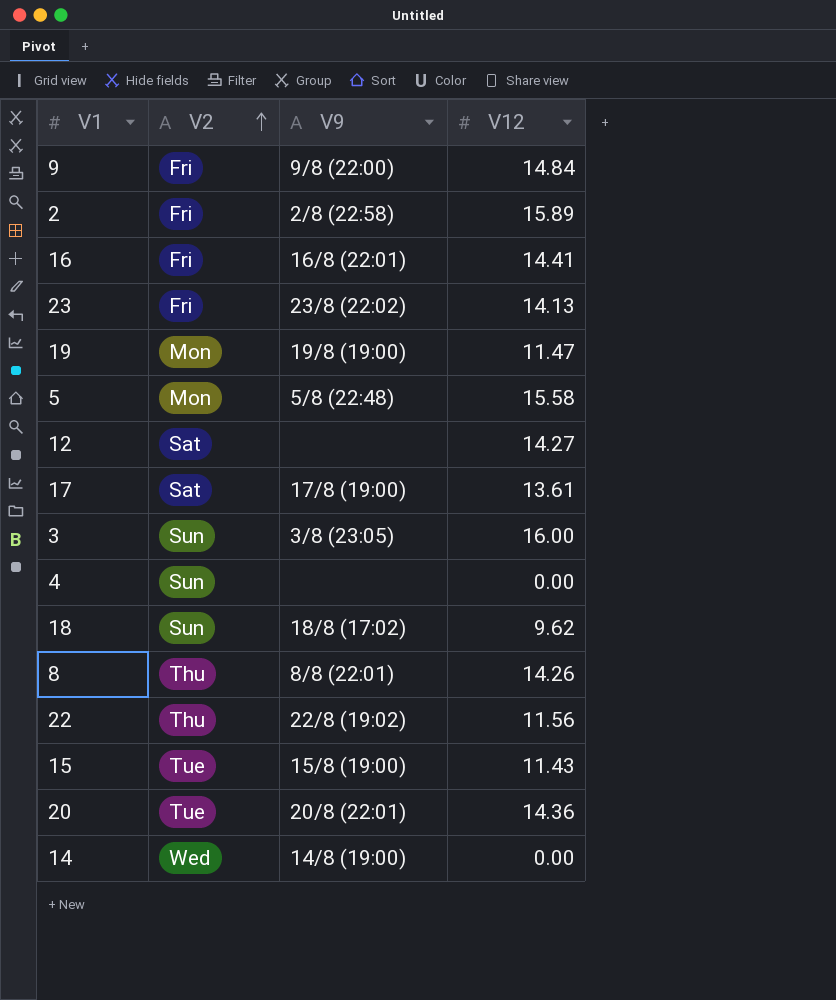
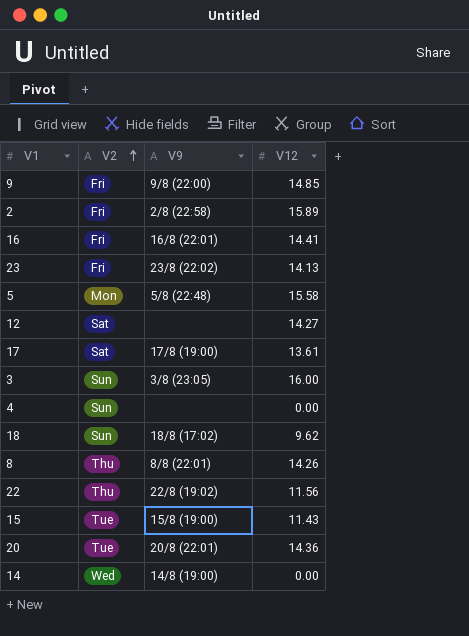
row 19: Mon | 19/8 (19:00) | 11.47 -> none
9 | V12: 14.84 -> 14.85

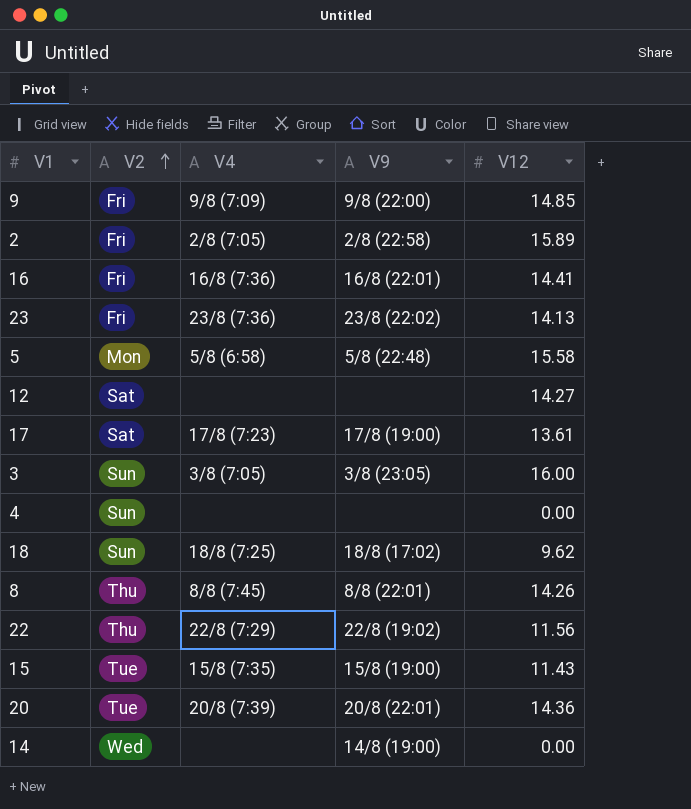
column V4 | position: none -> 3

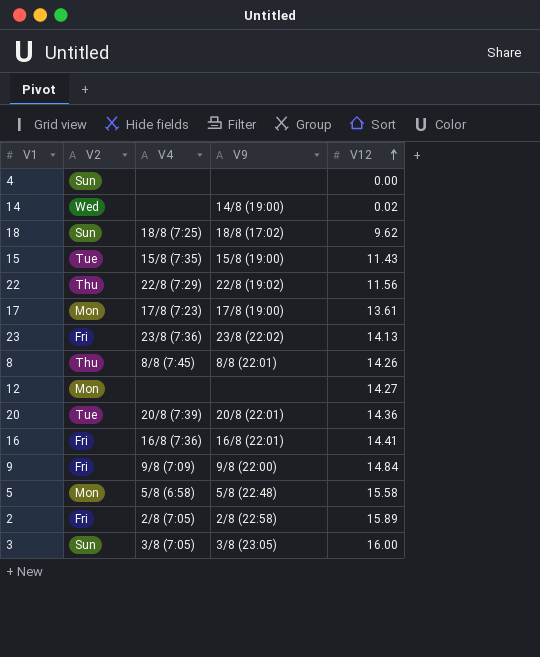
row order: V2 ascending -> V12 ascending
14 | V12: 0.00 -> 0.02
17 | V2: Sat -> Mon
12 | V2: Sat -> Mon
9 | V12: 14.85 -> 14.84

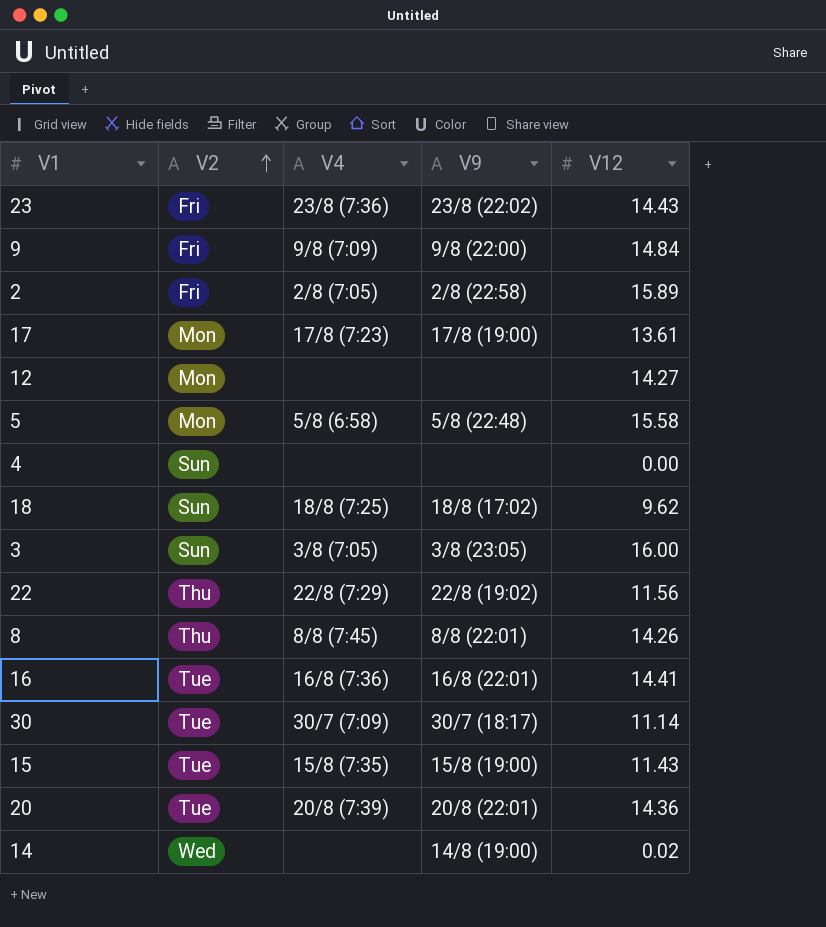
row order: V12 ascending -> V2 ascending
23 | V12: 14.13 -> 14.43
16 | V2: Fri -> Tue
row 30: none -> Tue | 30/7 (7:09) | 30/7 (18:17) | 11.14

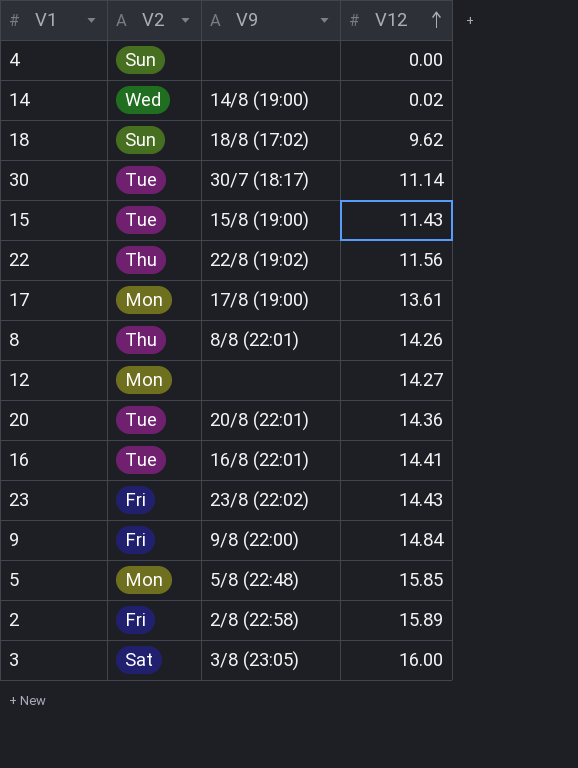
row order: V2 ascending -> V12 ascending
column V4 | position: 3 -> none
5 | V12: 15.58 -> 15.85
3 | V2: Sun -> Sat

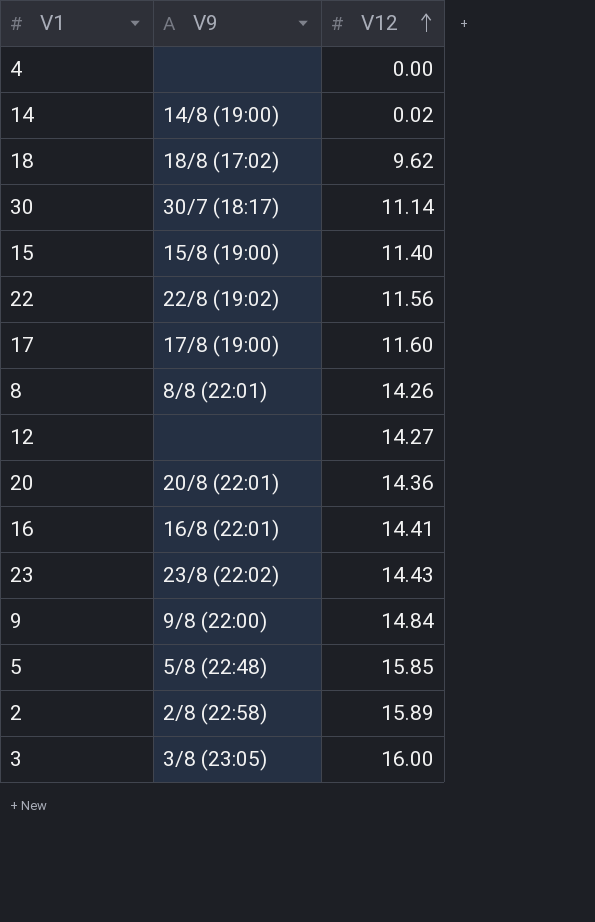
column V2 | position: 2 -> none
15 | V12: 11.43 -> 11.40
17 | V12: 13.61 -> 11.60

